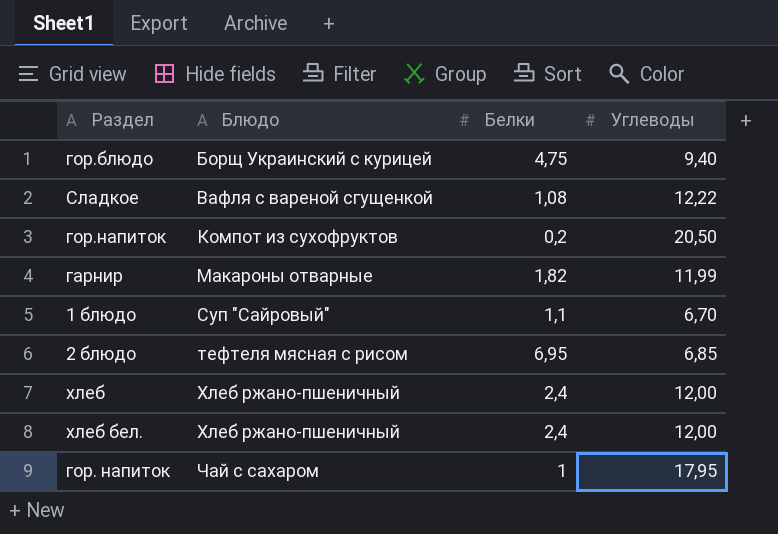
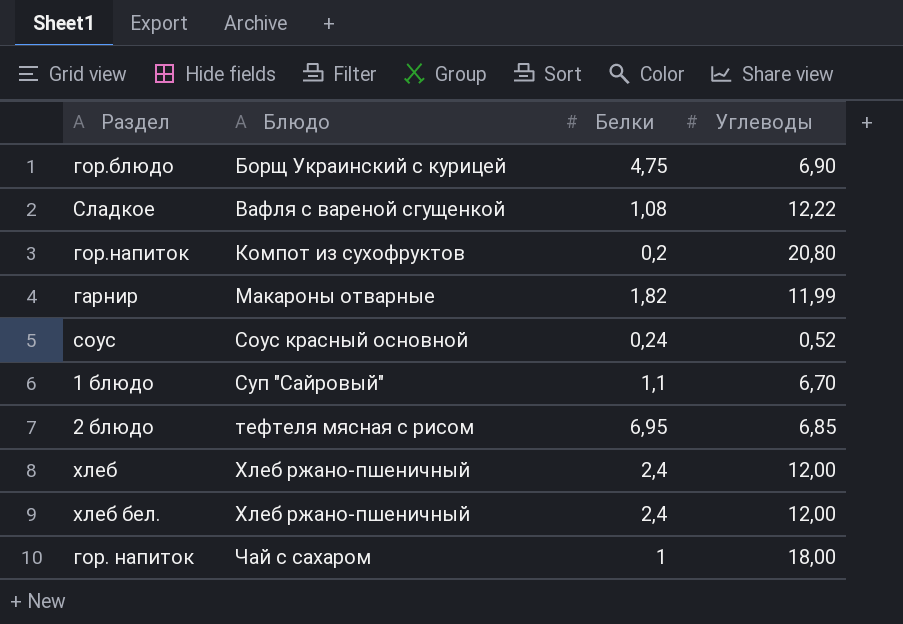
гор.блюдо | Углеводы: 9,40 -> 6,90
гор.напиток | Углеводы: 20,50 -> 20,80
row соус: none -> Соус красный основной | 0,24 | 0,52
гор. напиток | Углеводы: 17,95 -> 18,00

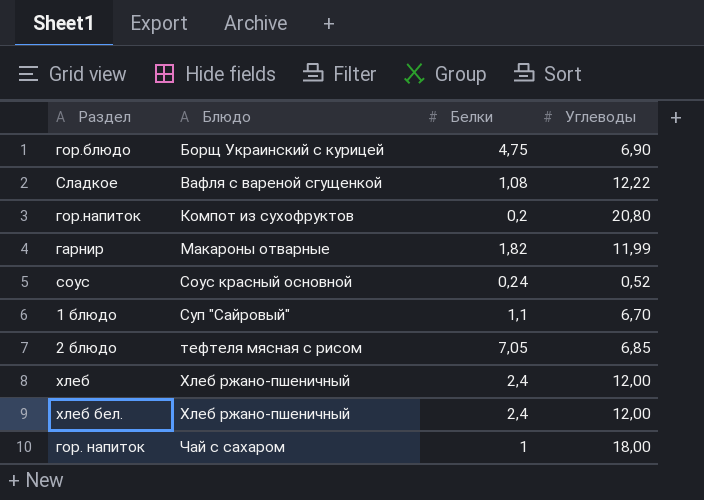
2 блюдо | Белки: 6,95 -> 7,05

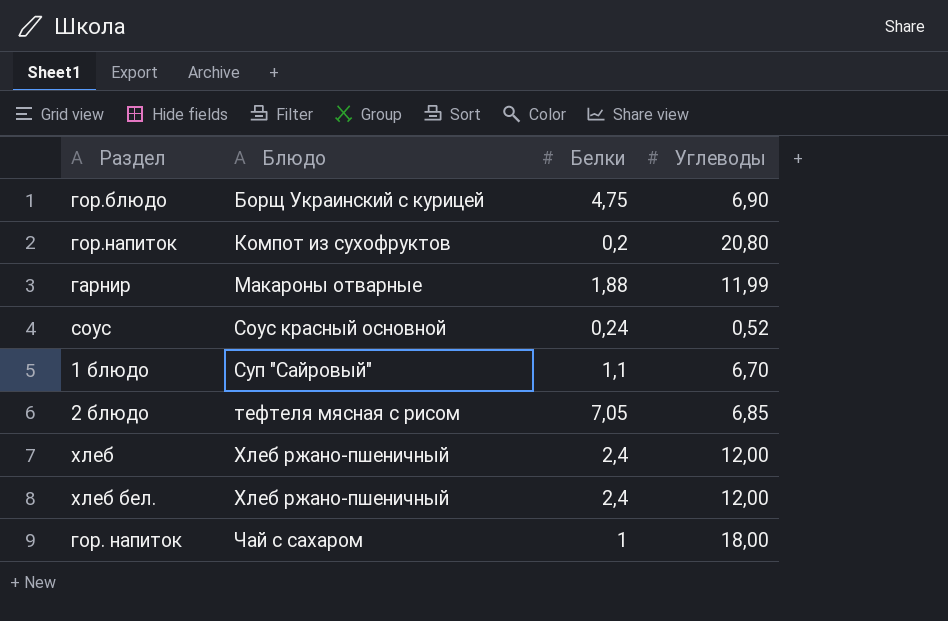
row Сладкое: Вафля с вареной сгущенкой | 1,08 | 12,22 -> none
гарнир | Белки: 1,82 -> 1,88

